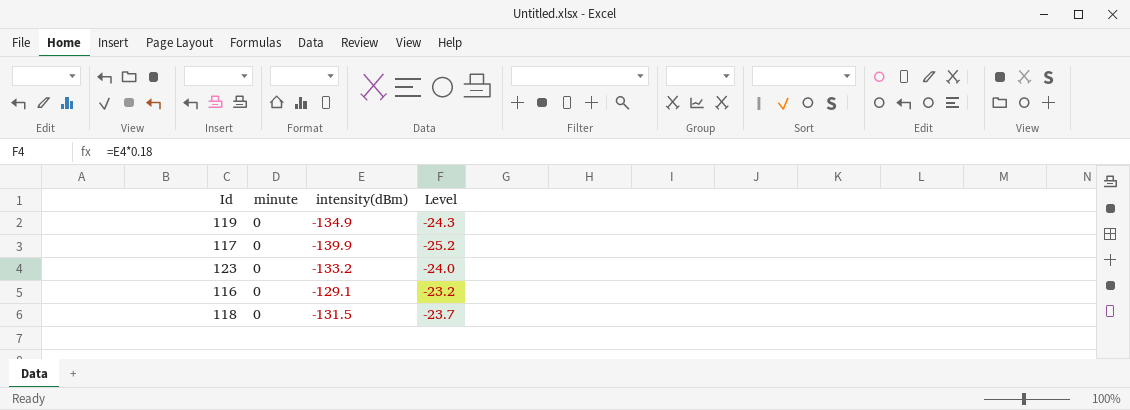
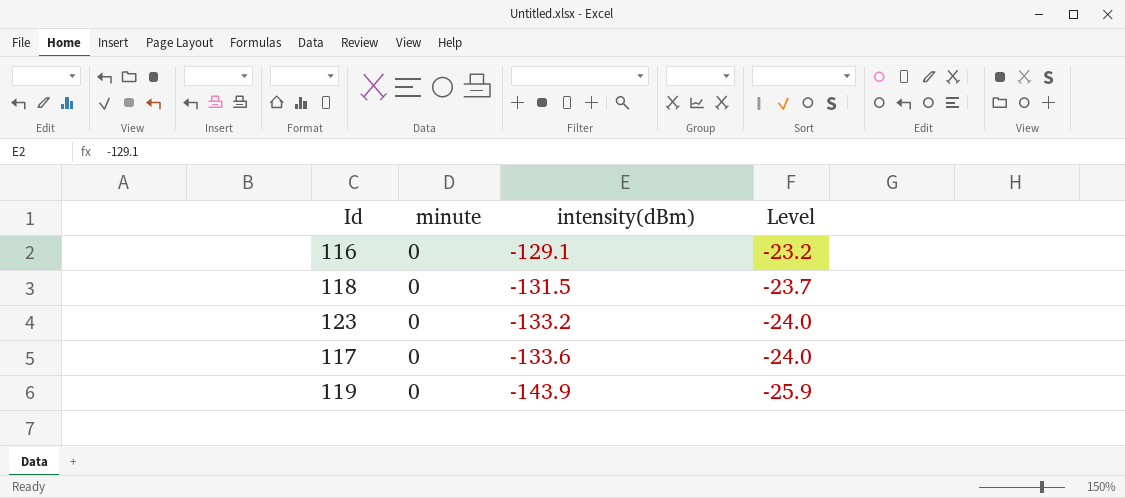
row order: none -> intensity(dBm) descending
117 | intensity(dBm): -139.9 -> -133.6
117 | Level: -25.2 -> -24.0
119 | intensity(dBm): -134.9 -> -143.9
119 | Level: -24.3 -> -25.9

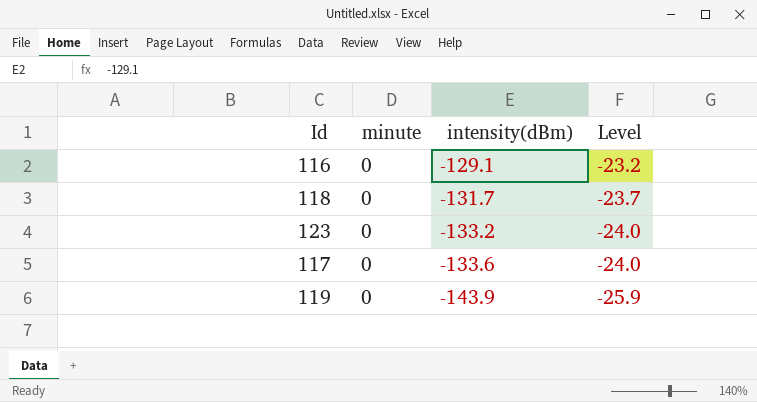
118 | intensity(dBm): -131.5 -> -131.7

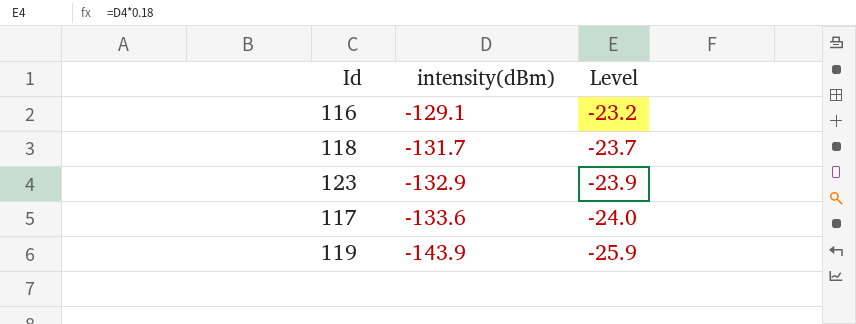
column minute | position: 2 -> none
123 | intensity(dBm): -133.2 -> -132.9
123 | Level: -24.0 -> -23.9

